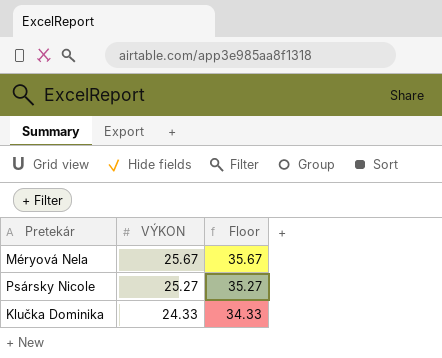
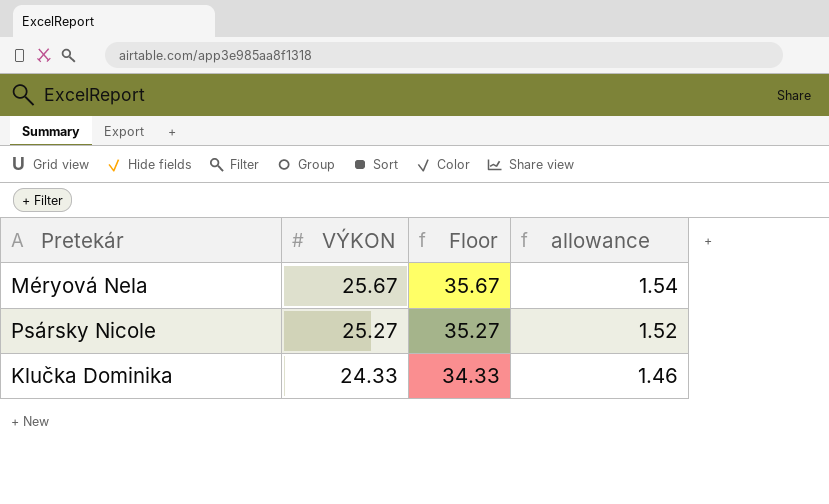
column allowance | formula: none -> [VÝKON] * 0.06

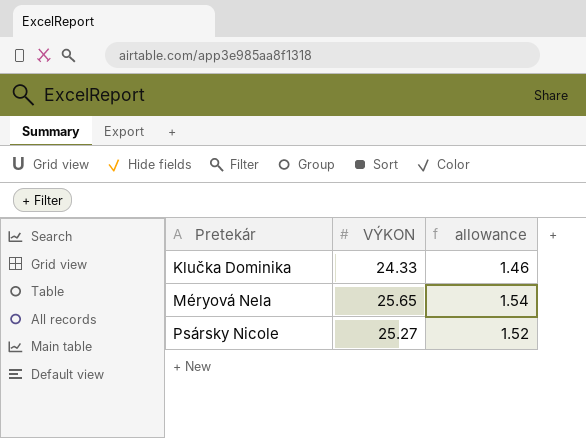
row order: VÝKON descending -> Pretekár ascending
column Floor | formula: [VÝKON] + 10 -> none
Méryová Nela | VÝKON: 25.67 -> 25.65

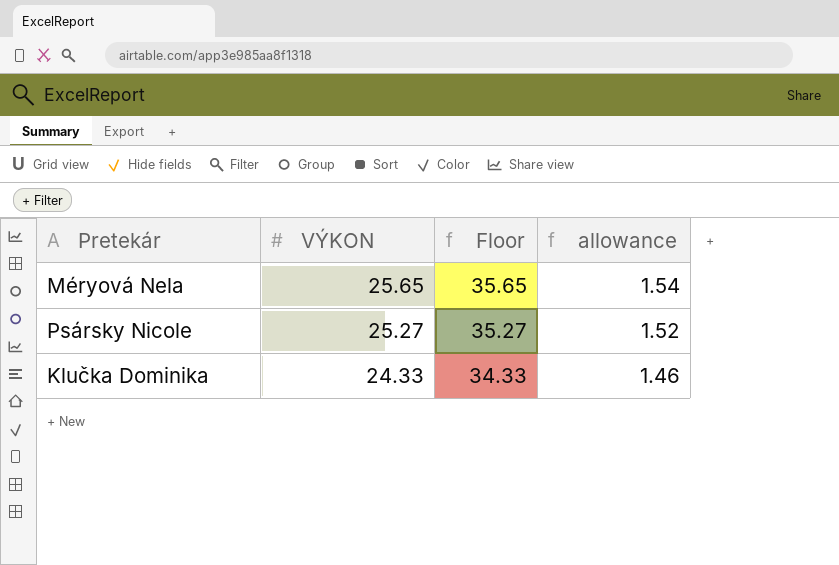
row order: Pretekár ascending -> VÝKON descending
column Floor | formula: none -> [VÝKON] + 10

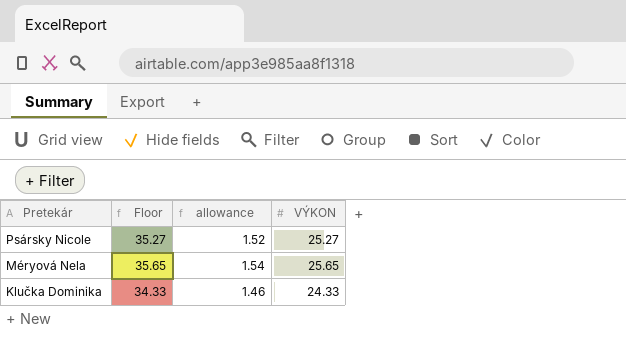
row order: VÝKON descending -> Pretekár descending
column VÝKON | position: 2 -> 4

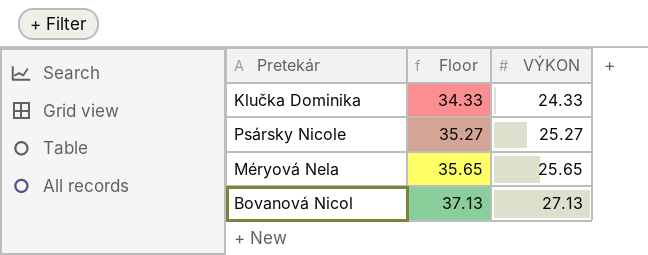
row order: Pretekár descending -> Floor ascending
column allowance | formula: [VÝKON] * 0.06 -> none
row Bovanová Nicol: none -> 37.13 | 27.13

